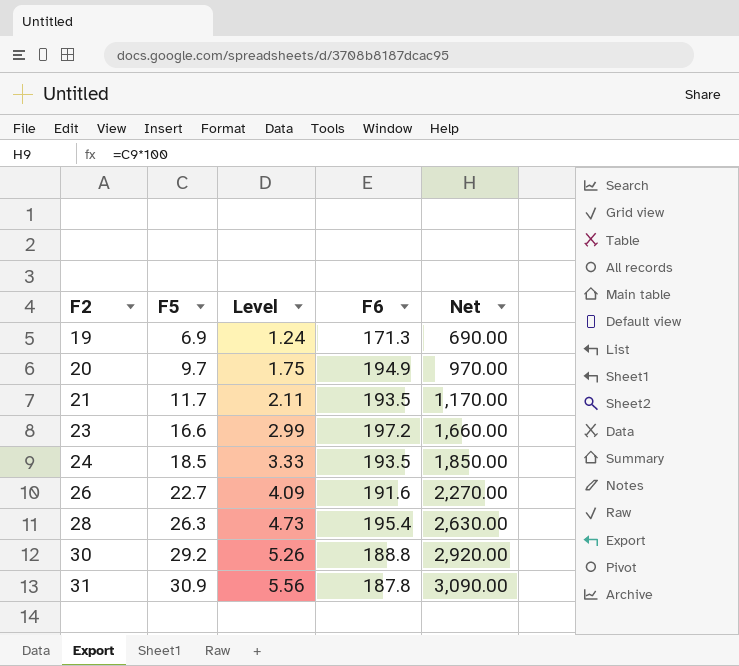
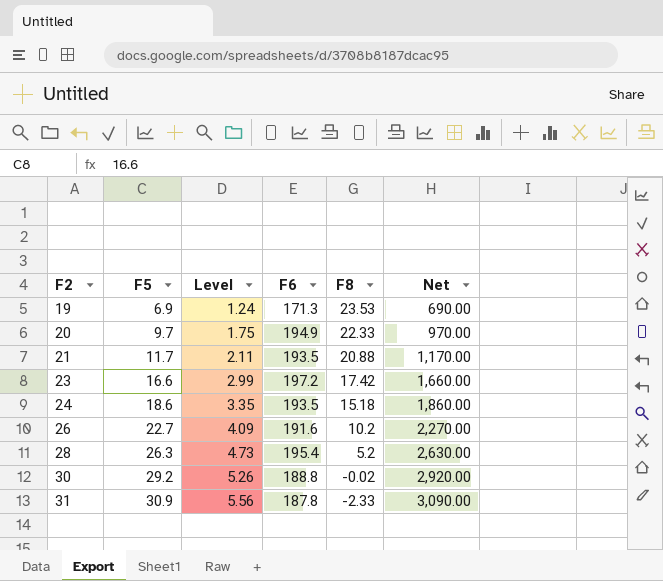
column F8 | position: none -> 5
24 | F5: 18.5 -> 18.6
24 | Level: 3.33 -> 3.35
24 | Net: 1,850.00 -> 1,860.00

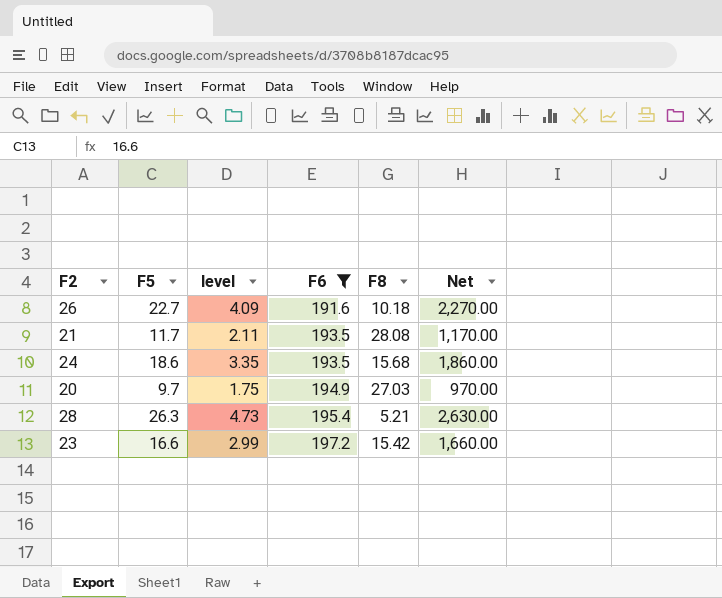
filter: none -> F6 >= 191.6
row order: F2 ascending -> F6 ascending
column name: Level -> level
26 | F8: 10.2 -> 10.18
21 | F8: 20.88 -> 28.08
24 | F8: 15.18 -> 15.68
20 | F8: 22.33 -> 27.03
28 | F8: 5.2 -> 5.21
23 | F8: 17.42 -> 15.42

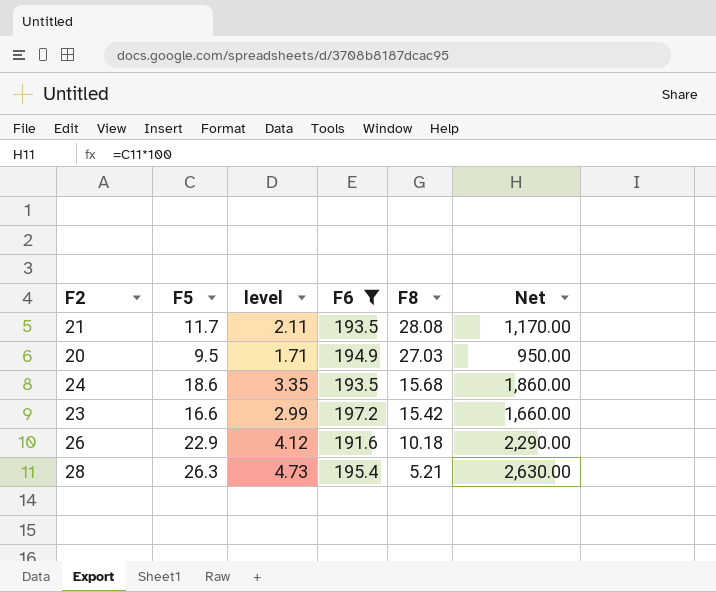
row order: F6 ascending -> F8 descending
20 | F5: 9.7 -> 9.5
20 | level: 1.75 -> 1.71
20 | Net: 970.00 -> 950.00
26 | F5: 22.7 -> 22.9
26 | level: 4.09 -> 4.12
26 | Net: 2,270.00 -> 2,290.00

